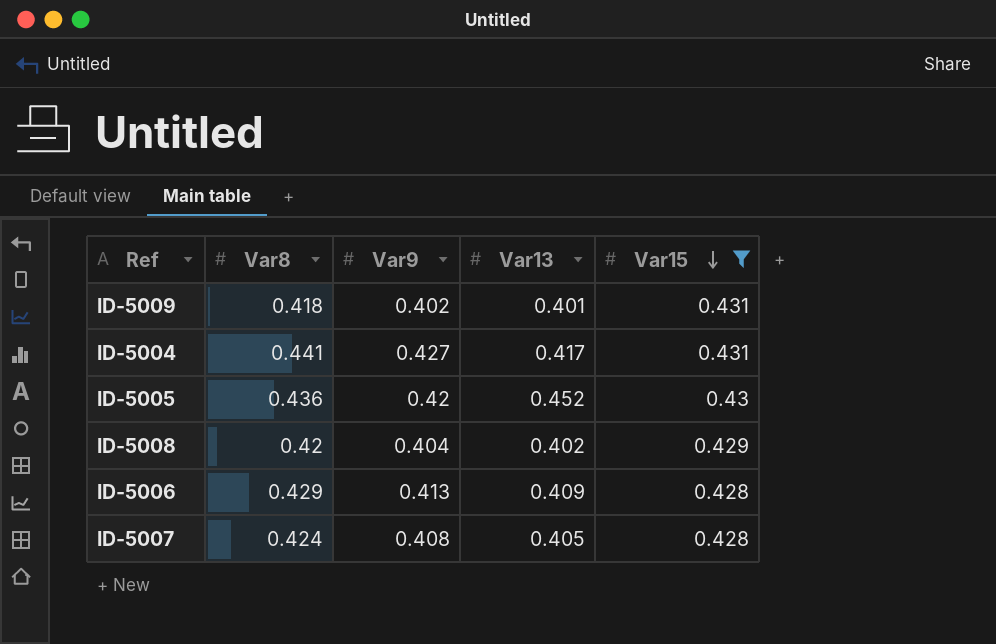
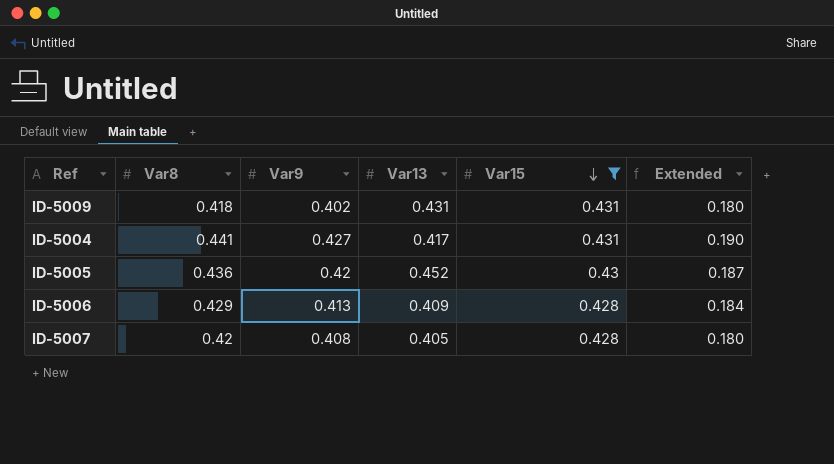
column Extended | formula: none -> [Var8] * [Var15]
row ID-5008: 0.42 | 0.404 | 0.402 | 0.429 -> none
ID-5009 | Var13: 0.401 -> 0.431
ID-5007 | Var8: 0.424 -> 0.42

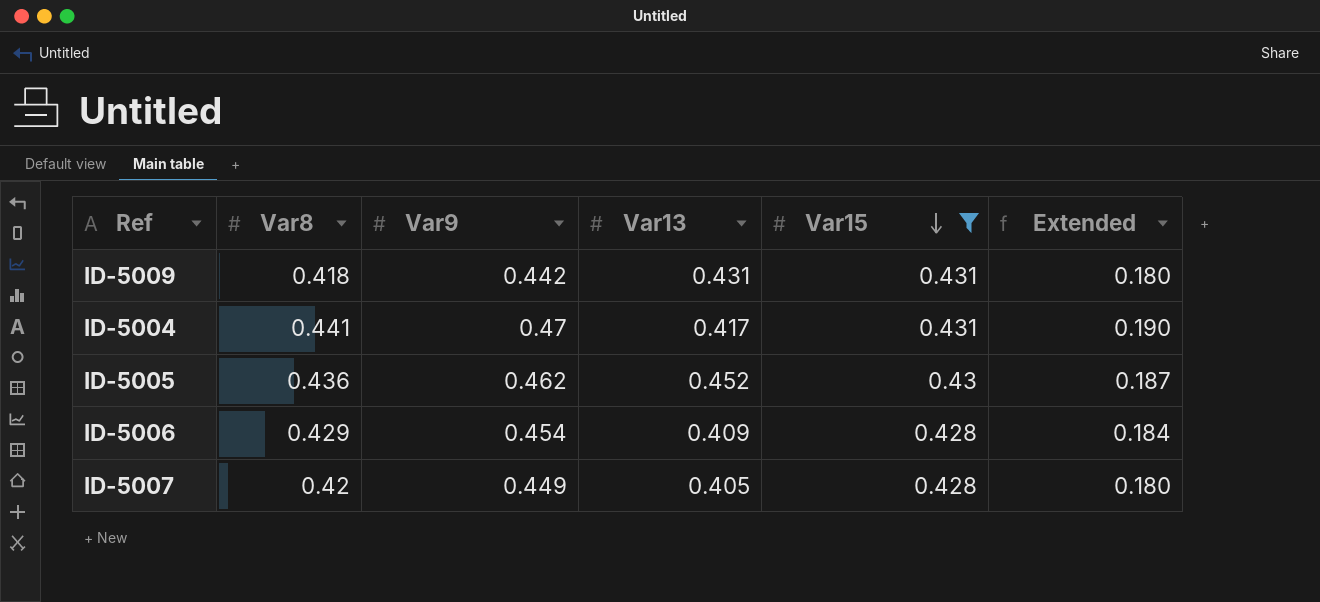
ID-5009 | Var9: 0.402 -> 0.442
ID-5004 | Var9: 0.427 -> 0.47
ID-5005 | Var9: 0.42 -> 0.462
ID-5006 | Var9: 0.413 -> 0.454
ID-5007 | Var9: 0.408 -> 0.449

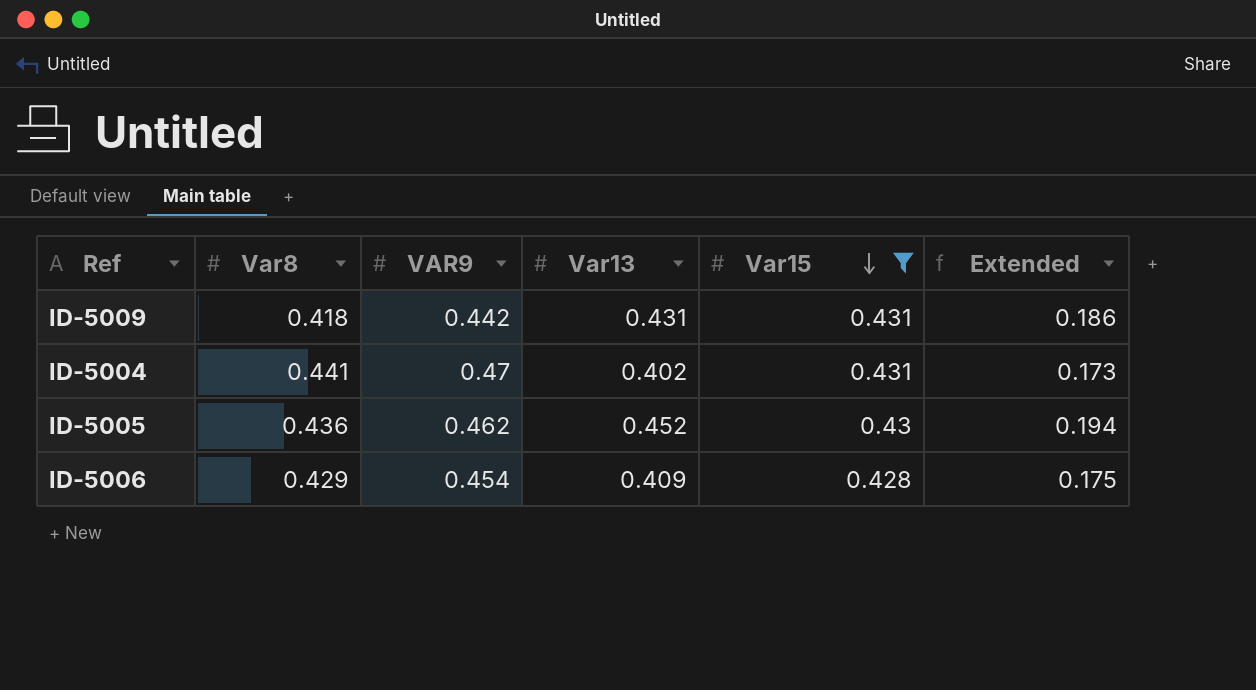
column name: Var9 -> VAR9
column Extended | formula: [Var8] * [Var15] -> [Var13] * [Var15]
row ID-5007: 0.42 | 0.449 | 0.405 | 0.428 | 0.180 -> none
ID-5004 | Var13: 0.417 -> 0.402

